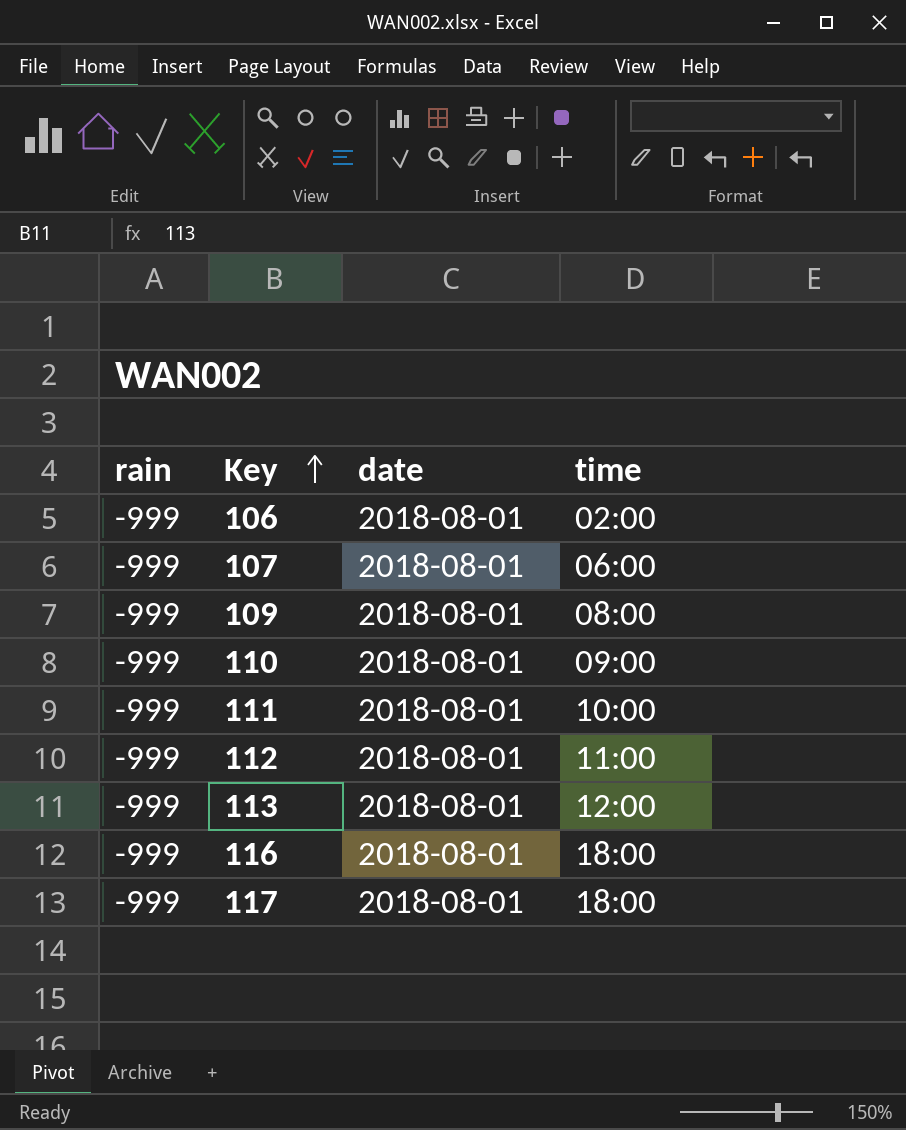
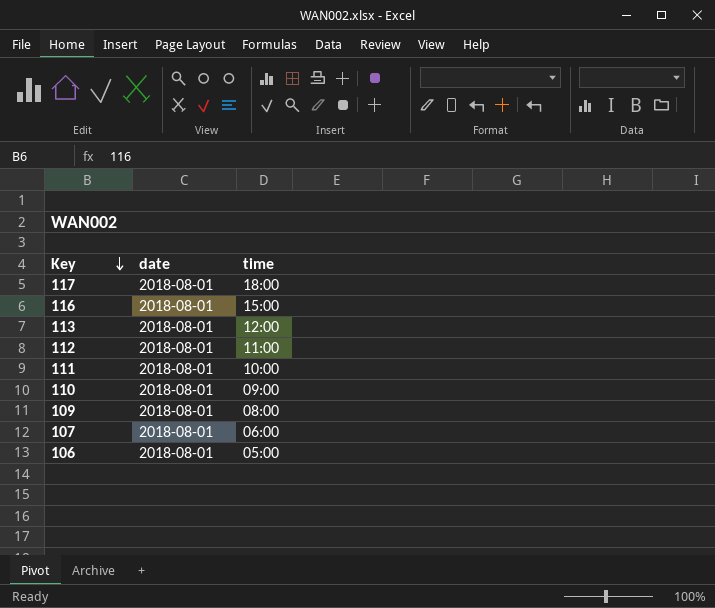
row order: Key ascending -> Key descending
column rain | position: 1 -> none
116 | time: 18:00 -> 15:00
106 | time: 02:00 -> 05:00

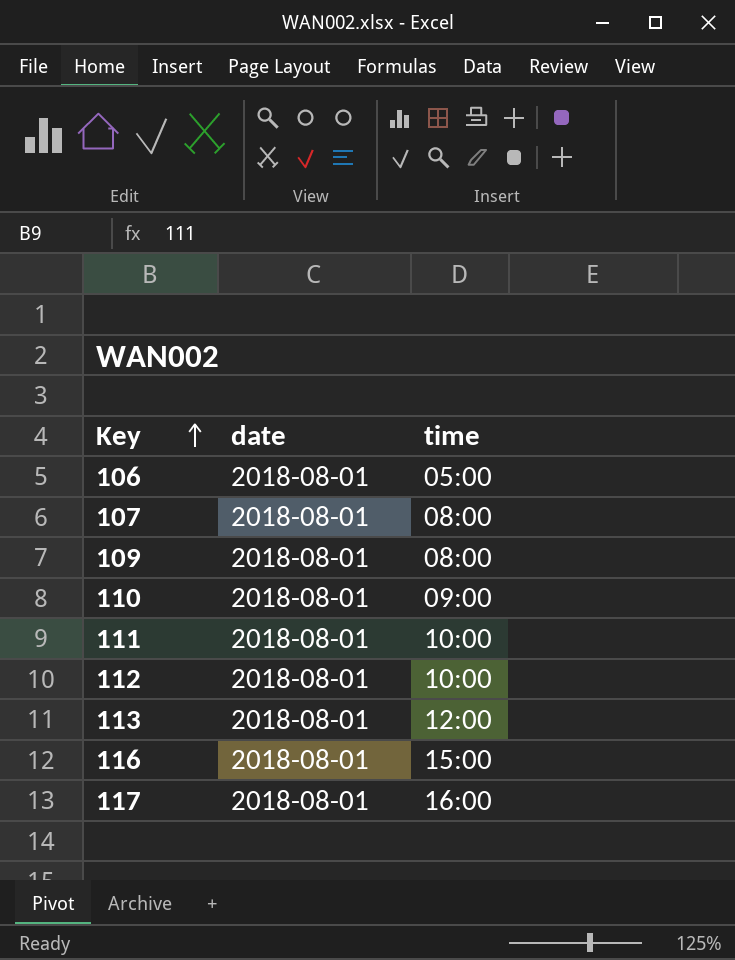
row order: Key descending -> Key ascending
107 | time: 06:00 -> 08:00
112 | time: 11:00 -> 10:00
117 | time: 18:00 -> 16:00

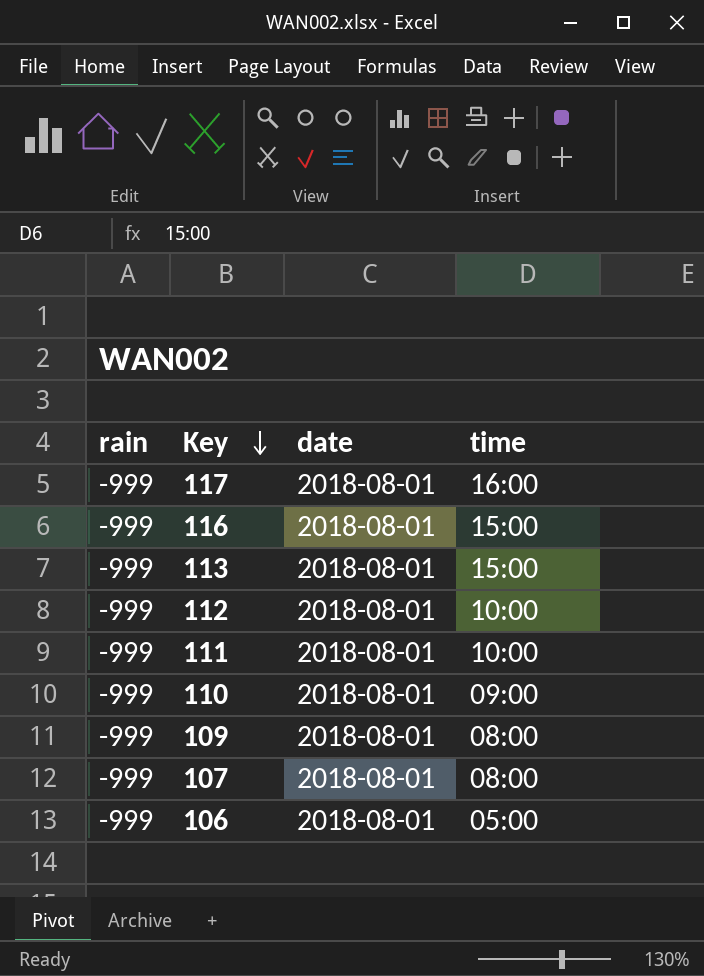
row order: Key ascending -> Key descending
column rain | position: none -> 1
113 | time: 12:00 -> 15:00

